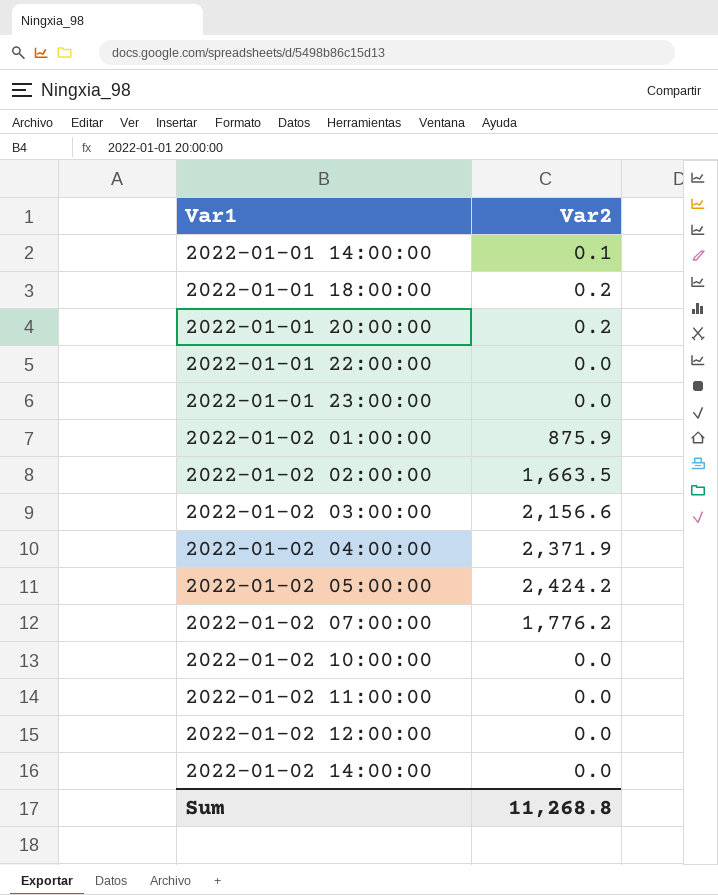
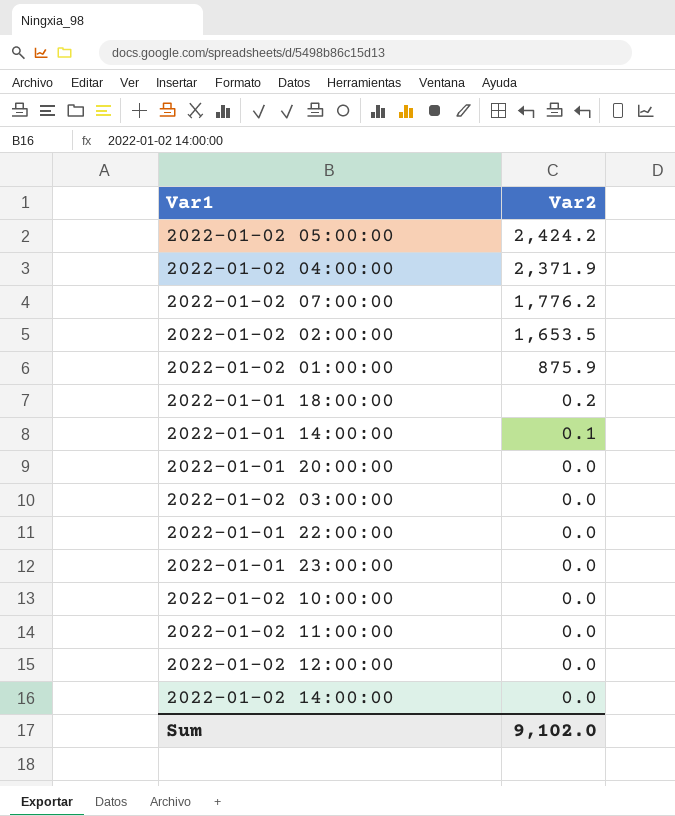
row order: Var1 ascending -> Var2 descending
2022-01-02 02:00:00 | Var2: 1,663.5 -> 1,653.5
2022-01-01 20:00:00 | Var2: 0.2 -> 0.0
2022-01-02 03:00:00 | Var2: 2,156.6 -> 0.0
Sum | Var2: 11,268.8 -> 9,102.0

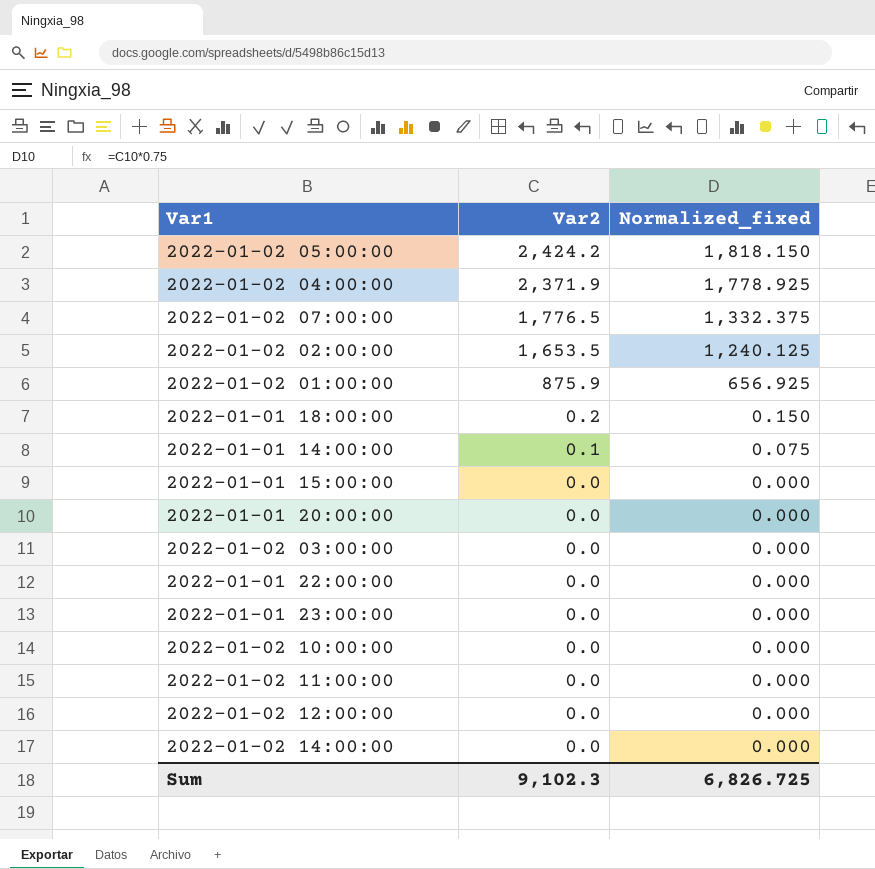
column Normalized_fixed | formula: none -> [Var2] * 0.75
2022-01-02 07:00:00 | Var2: 1,776.2 -> 1,776.5
row 2022-01-01 15:00:00: none -> 0.0 | 0.000
Sum | Var2: 9,102.0 -> 9,102.3

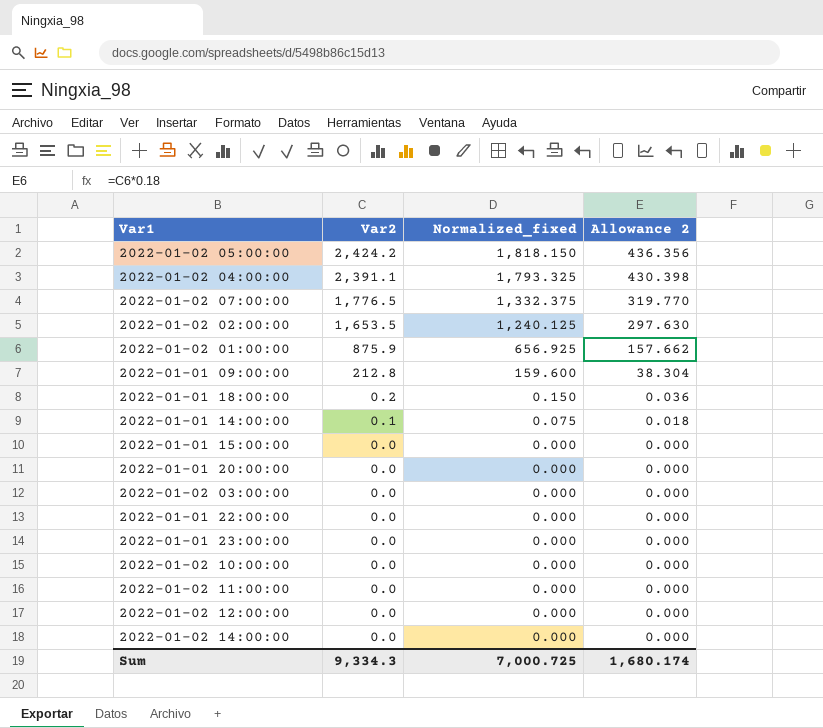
column Allowance 2 | formula: none -> [Var2] * 0.18
2022-01-02 04:00:00 | Var2: 2,371.9 -> 2,391.1
2022-01-02 04:00:00 | Normalized_fixed: 1,778.925 -> 1,793.325
row 2022-01-01 09:00:00: none -> 212.8 | 159.600 | 38.304
Sum | Var2: 9,102.3 -> 9,334.3
Sum | Normalized_fixed: 6,826.725 -> 7,000.725

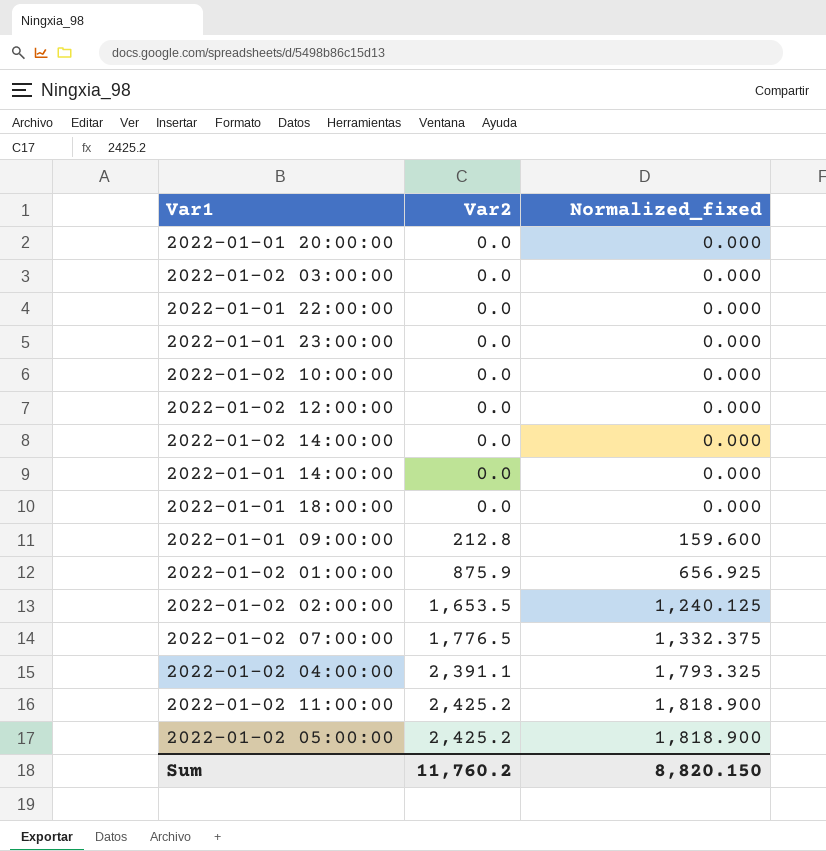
row order: Var2 descending -> Var2 ascending
column Allowance 2 | formula: [Var2] * 0.18 -> none
row 2022-01-01 15:00:00: 0.0 | 0.000 | 0.000 -> none
2022-01-01 14:00:00 | Var2: 0.1 -> 0.0
2022-01-01 14:00:00 | Normalized_fixed: 0.075 -> 0.000
2022-01-01 18:00:00 | Var2: 0.2 -> 0.0
2022-01-01 18:00:00 | Normalized_fixed: 0.150 -> 0.000
2022-01-02 11:00:00 | Var2: 0.0 -> 2,425.2
2022-01-02 11:00:00 | Normalized_fixed: 0.000 -> 1,818.900
2022-01-02 05:00:00 | Var2: 2,424.2 -> 2,425.2
2022-01-02 05:00:00 | Normalized_fixed: 1,818.150 -> 1,818.900
Sum | Var2: 9,334.3 -> 11,760.2
Sum | Normalized_fixed: 7,000.725 -> 8,820.150

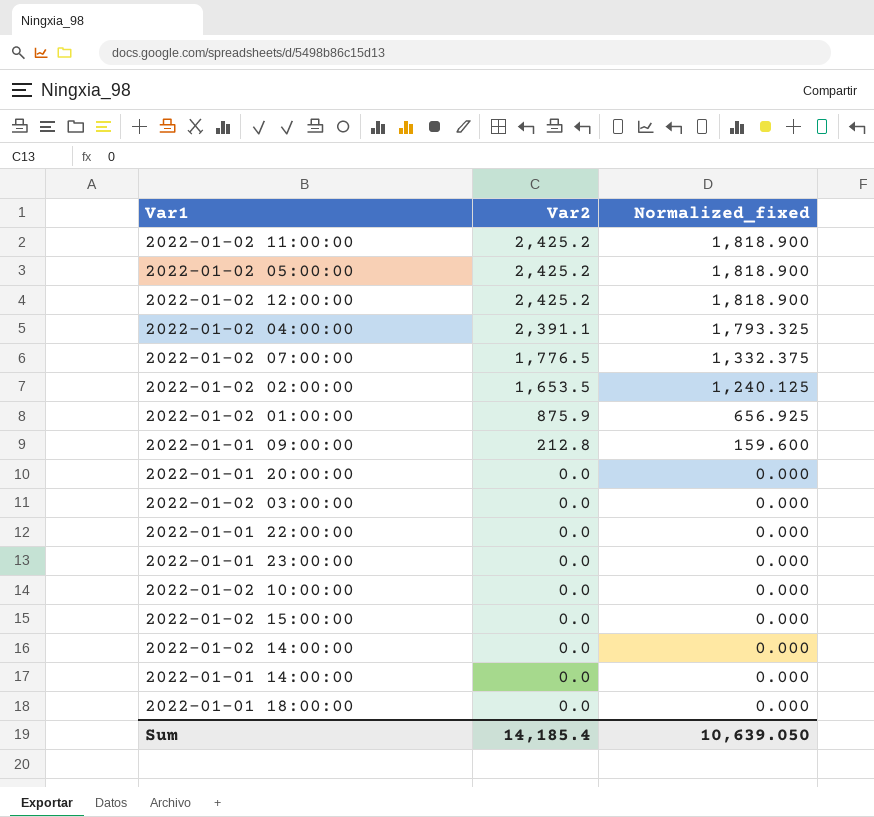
row order: Var2 ascending -> Var2 descending
2022-01-02 12:00:00 | Var2: 0.0 -> 2,425.2
2022-01-02 12:00:00 | Normalized_fixed: 0.000 -> 1,818.900
row 2022-01-02 15:00:00: none -> 0.0 | 0.000
Sum | Var2: 11,760.2 -> 14,185.4
Sum | Normalized_fixed: 8,820.150 -> 10,639.050

